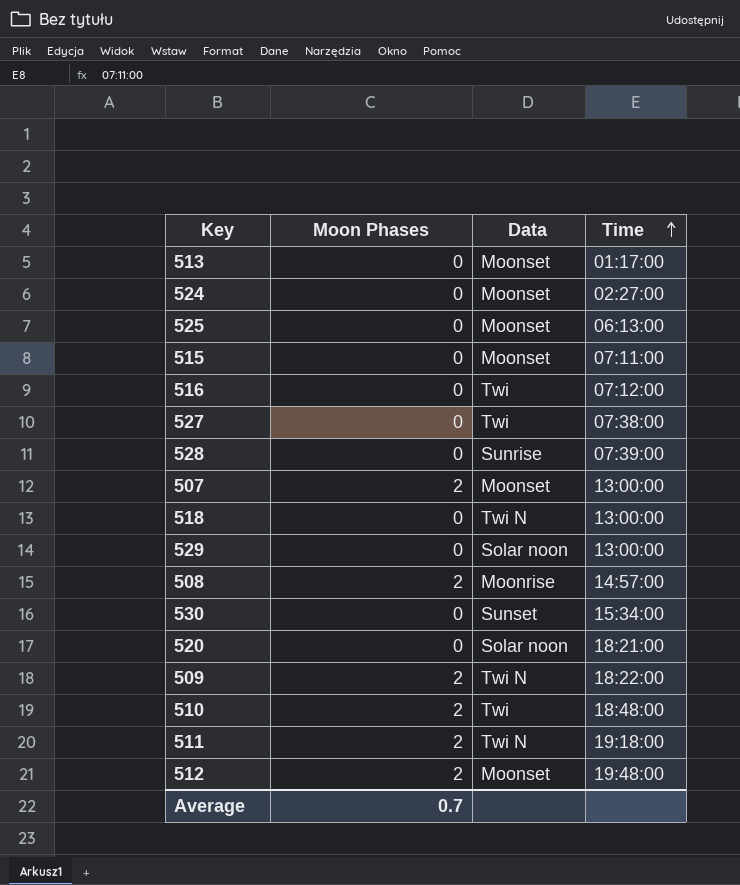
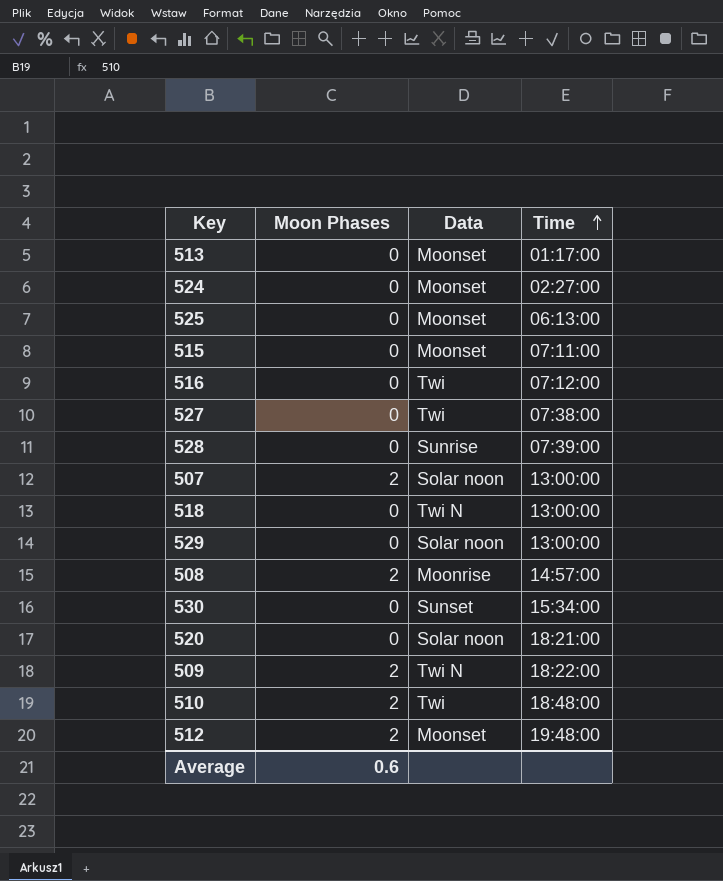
row 511: 2 | Twi N | 19:18:00 -> none
507 | Data: Moonset -> Solar noon
Average | Moon Phases: 0.7 -> 0.6

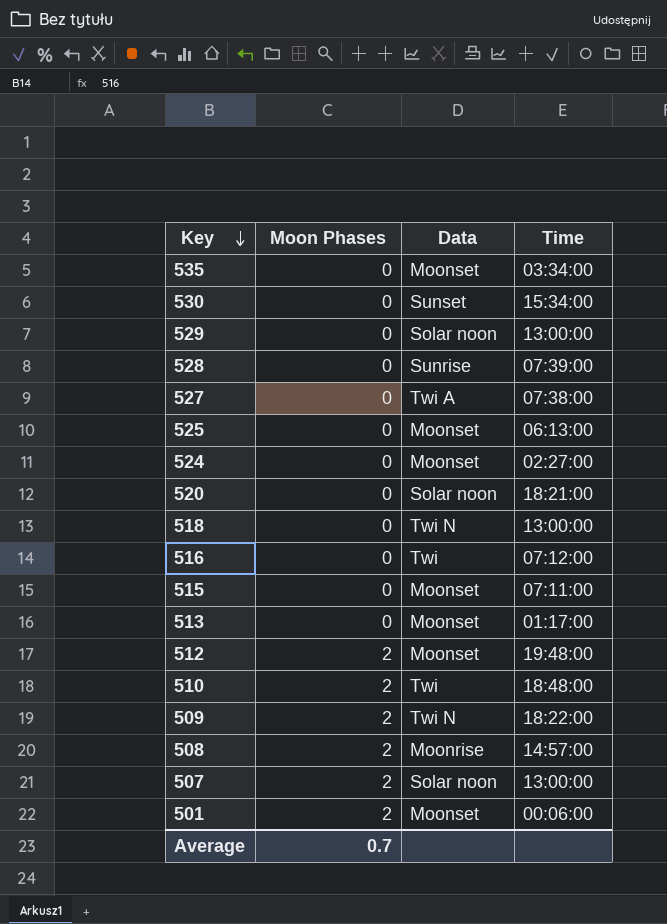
row order: Time ascending -> Key descending
row 535: none -> 0 | Moonset | 03:34:00
527 | Data: Twi -> Twi A
row 501: none -> 2 | Moonset | 00:06:00
Average | Moon Phases: 0.6 -> 0.7

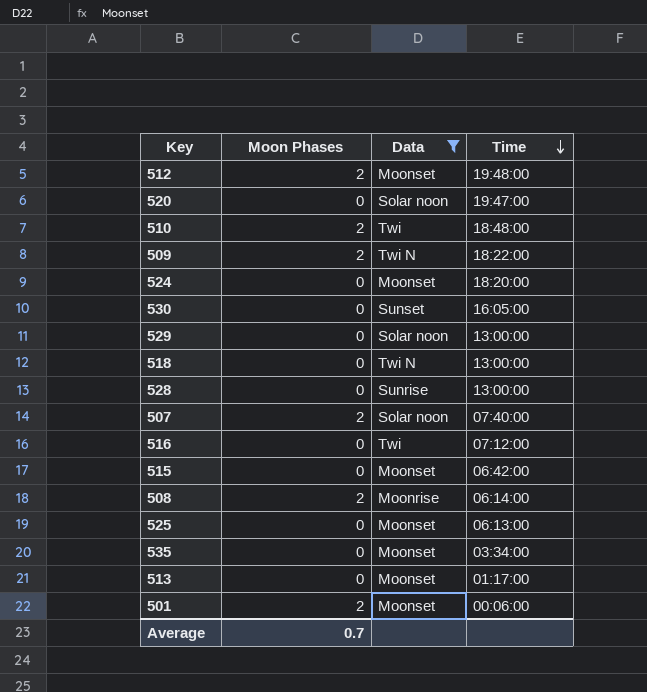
filter: none -> Data != Twi A
row order: Key descending -> Time descending
520 | Time: 18:21:00 -> 19:47:00
524 | Time: 02:27:00 -> 18:20:00
530 | Time: 15:34:00 -> 16:05:00
528 | Time: 07:39:00 -> 13:00:00
507 | Time: 13:00:00 -> 07:40:00
515 | Time: 07:11:00 -> 06:42:00
508 | Time: 14:57:00 -> 06:14:00

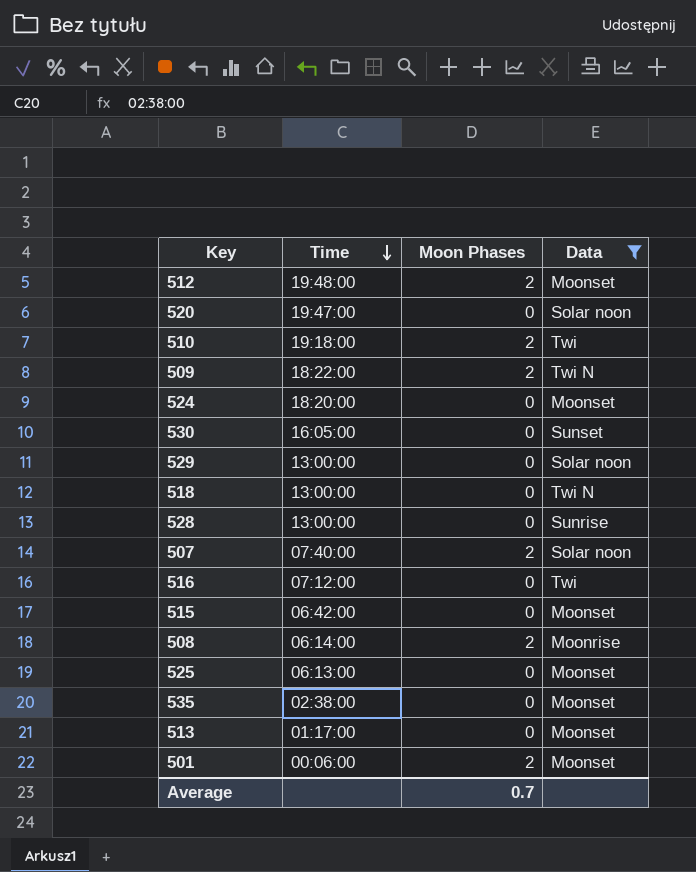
column Time | position: 4 -> 2
510 | Time: 18:48:00 -> 19:18:00
535 | Time: 03:34:00 -> 02:38:00

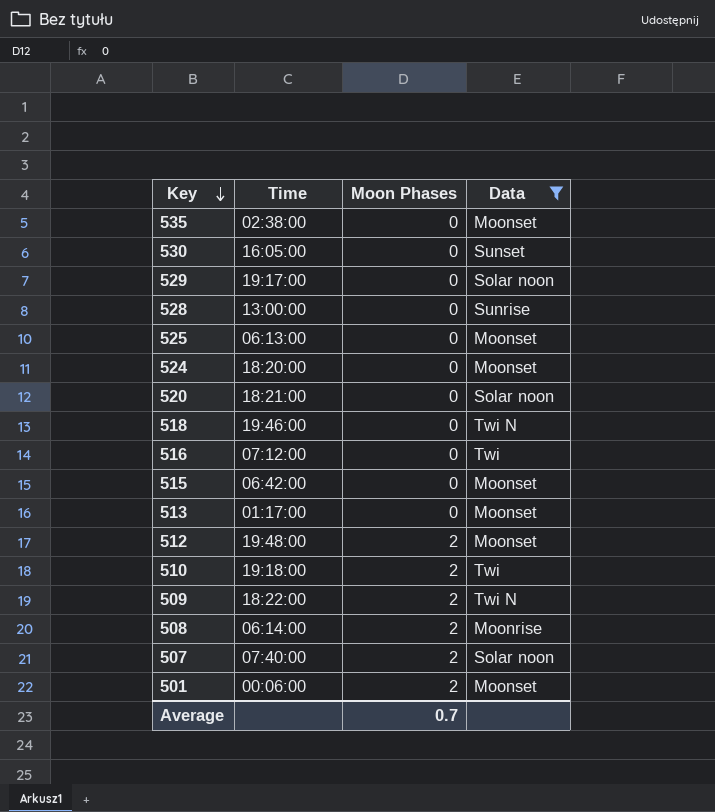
row order: Time descending -> Key descending
529 | Time: 13:00:00 -> 19:17:00
520 | Time: 19:47:00 -> 18:21:00
518 | Time: 13:00:00 -> 19:46:00

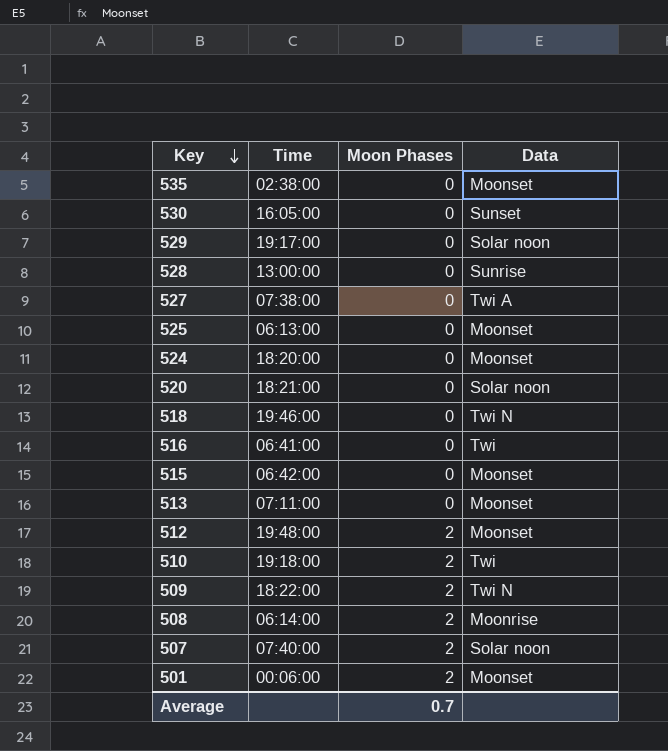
filter: Data != Twi A -> none
516 | Time: 07:12:00 -> 06:41:00
513 | Time: 01:17:00 -> 07:11:00

